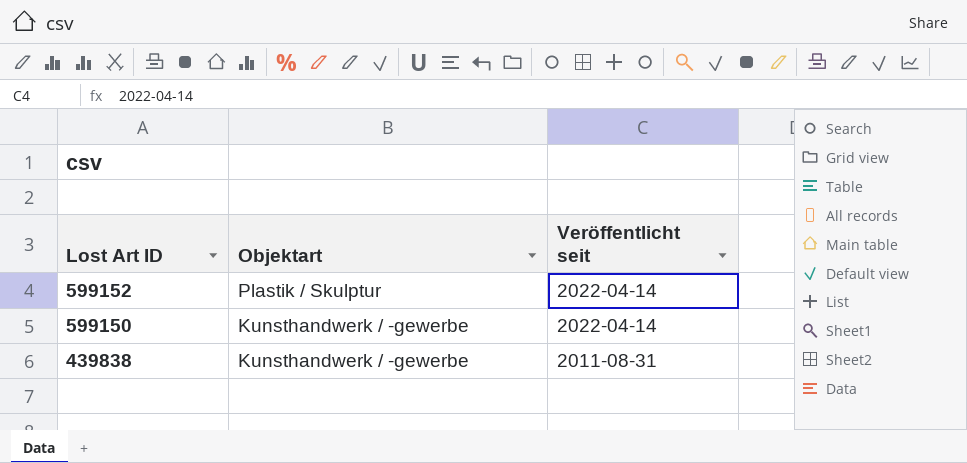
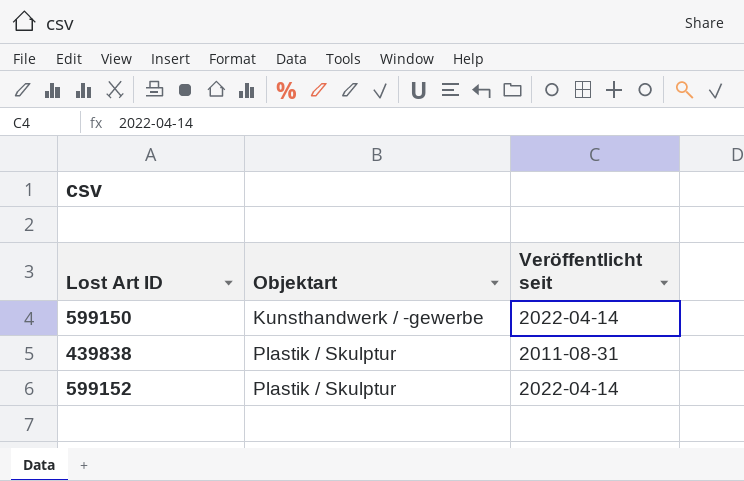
row order: Lost Art ID descending -> Objektart ascending
439838 | Objektart: Kunsthandwerk / -gewerbe -> Plastik / Skulptur

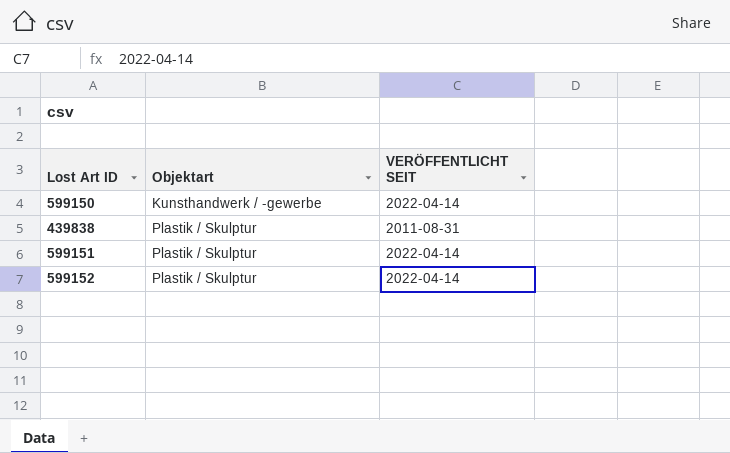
column name: Veröffentlicht seit -> VERÖFFENTLICHT SEIT
row 599151: none -> Plastik / Skulptur | 2022-04-14

